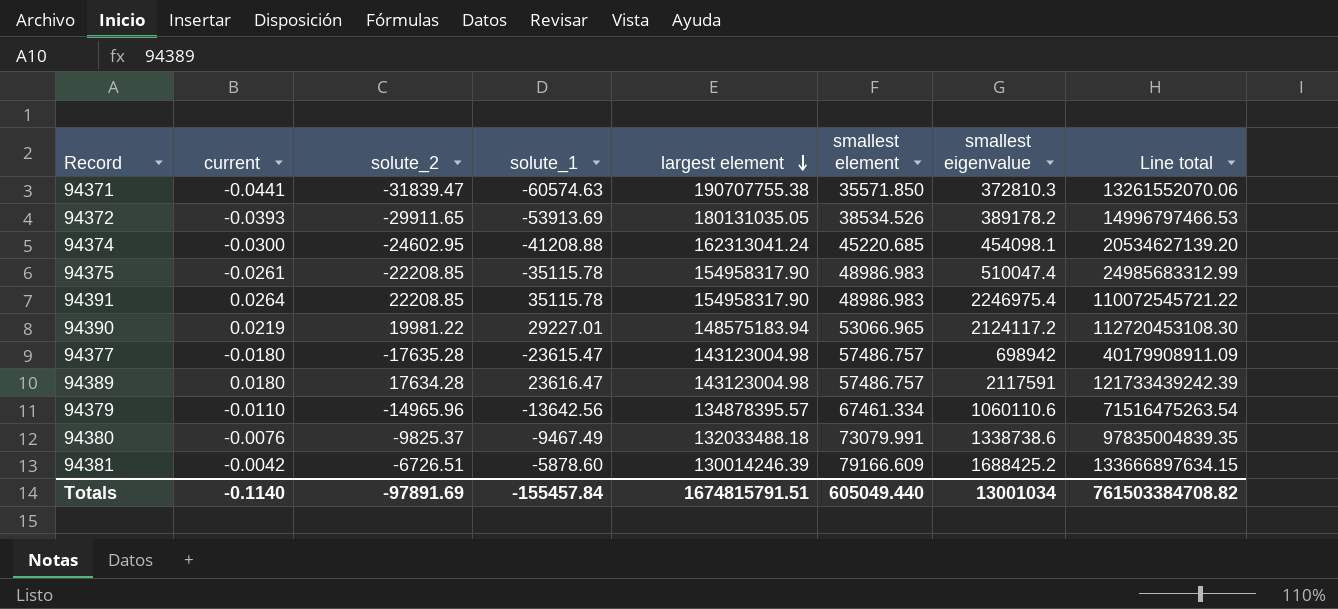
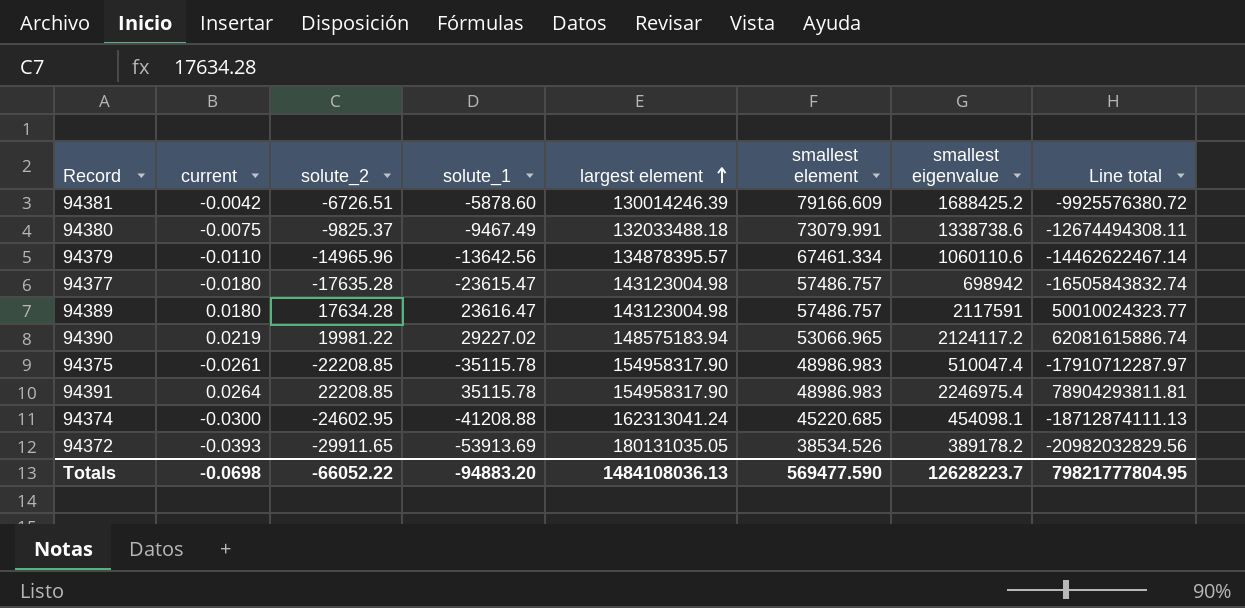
row order: largest element descending -> largest element ascending
column Line total | formula: [smallest element] * [smallest eigenvalue] -> [solute_1] * [smallest eigenvalue]
row 94371: -0.0441 | -31839.47 | -60574.63 | 190707755.38 | 35571.850 | 372810.3 | 13261552070.06 -> none
94380 | current: -0.0076 -> -0.0075
94390 | solute_1: 29227.01 -> 29227.02
Totals | current: -0.1140 -> -0.0698
Totals | solute_2: -97891.69 -> -66052.22
Totals | solute_1: -155457.84 -> -94883.20
Totals | largest element: 1674815791.51 -> 1484108036.13
Totals | smallest element: 605049.440 -> 569477.590
Totals | smallest eigenvalue: 13001034 -> 12628223.7
Totals | Line total: 761503384708.82 -> 79821777804.95

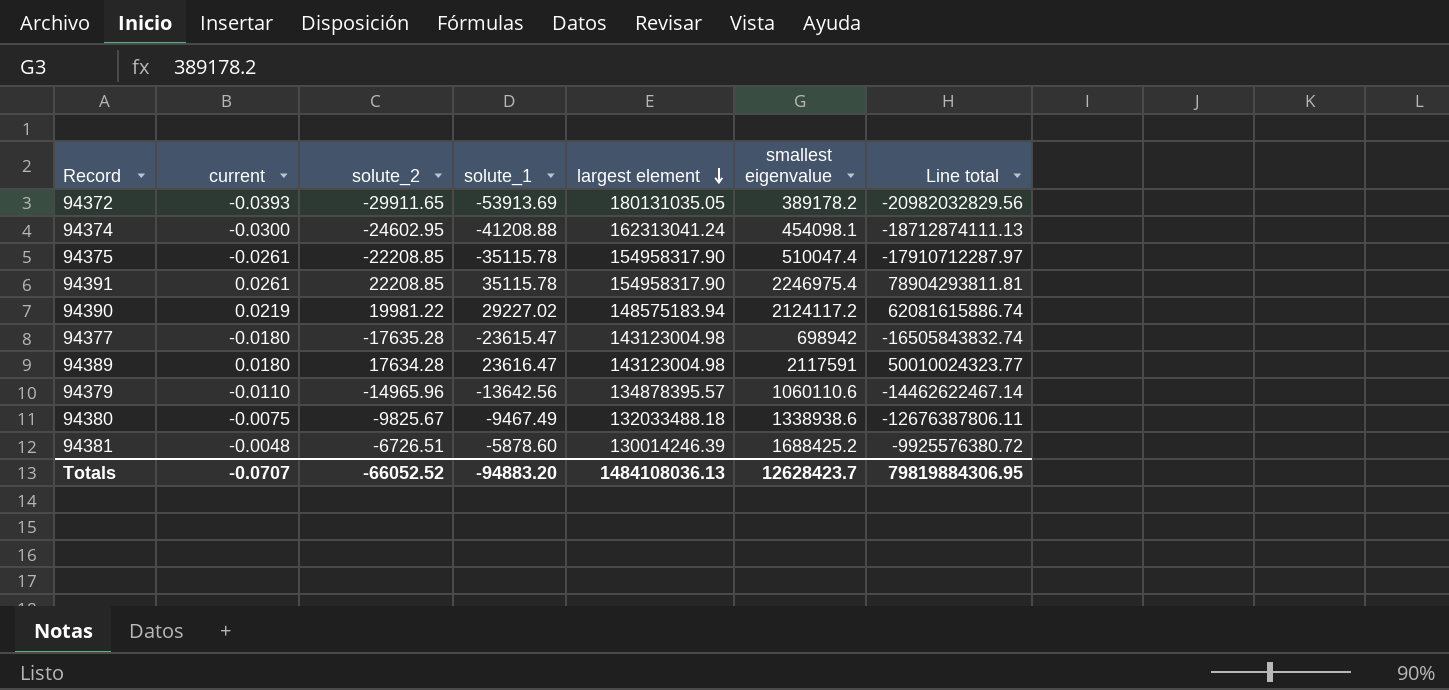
row order: largest element ascending -> largest element descending
column smallest element | position: 6 -> none
94391 | current: 0.0264 -> 0.0261
94380 | solute_2: -9825.37 -> -9825.67
94380 | smallest eigenvalue: 1338738.6 -> 1338938.6
94380 | Line total: -12674494308.11 -> -12676387806.11
94381 | current: -0.0042 -> -0.0048
Totals | current: -0.0698 -> -0.0707
Totals | solute_2: -66052.22 -> -66052.52
Totals | smallest eigenvalue: 12628223.7 -> 12628423.7
Totals | Line total: 79821777804.95 -> 79819884306.95

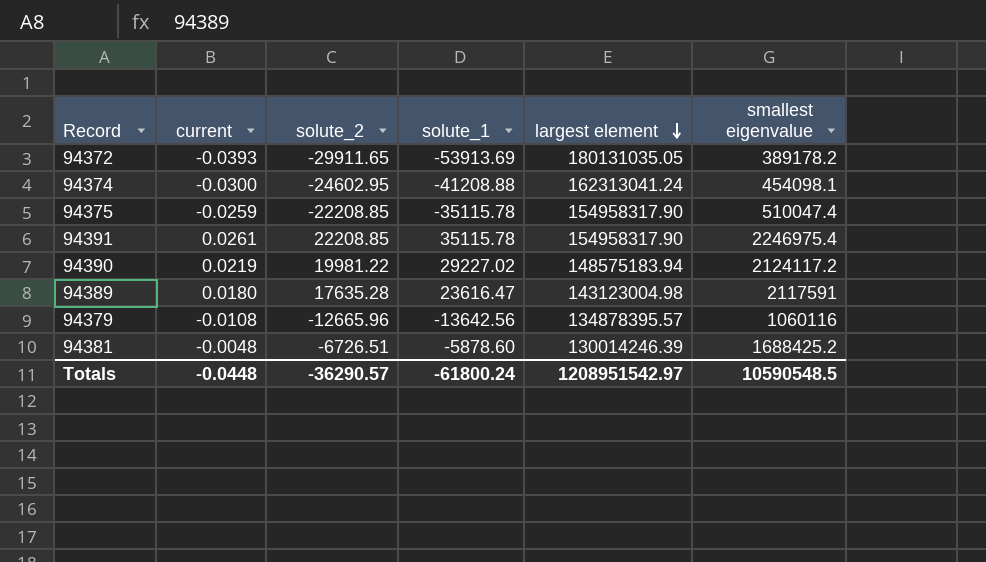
column Line total | formula: [solute_1] * [smallest eigenvalue] -> none
row 94377: -0.0180 | -17635.28 | -23615.47 | 143123004.98 | 698942 | -16505843832.74 -> none
row 94380: -0.0075 | -9825.67 | -9467.49 | 132033488.18 | 1338938.6 | -12676387806.11 -> none
94375 | current: -0.0261 -> -0.0259
94389 | solute_2: 17634.28 -> 17635.28
94379 | current: -0.0110 -> -0.0108
94379 | solute_2: -14965.96 -> -12665.96
94379 | smallest eigenvalue: 1060110.6 -> 1060116
Totals | current: -0.0707 -> -0.0448
Totals | solute_2: -66052.52 -> -36290.57
Totals | solute_1: -94883.20 -> -61800.24
Totals | largest element: 1484108036.13 -> 1208951542.97
Totals | smallest eigenvalue: 12628423.7 -> 10590548.5

